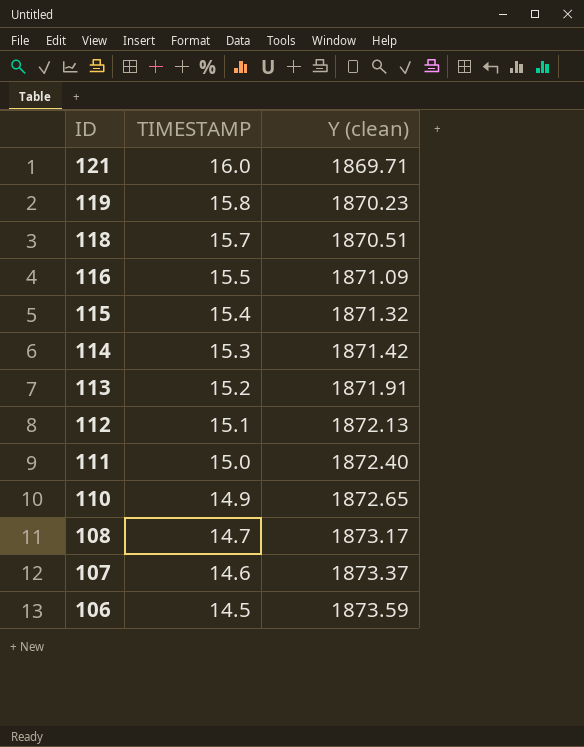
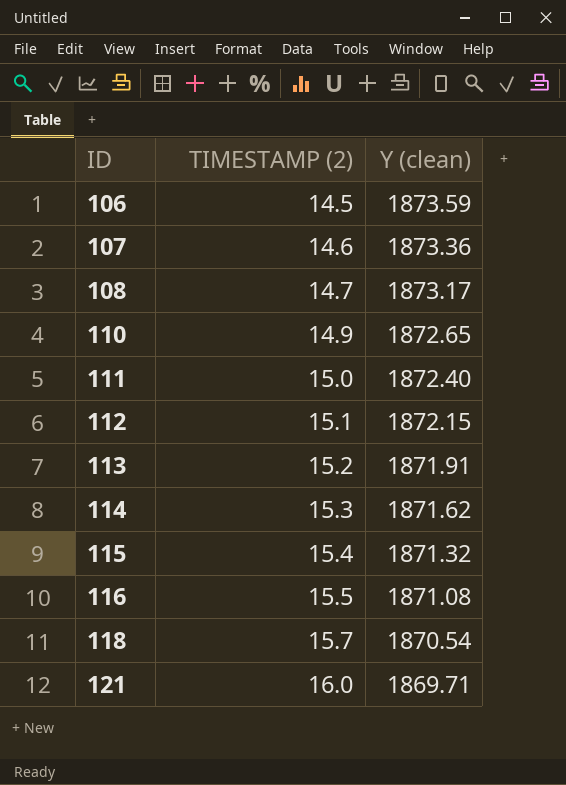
row order: ID descending -> ID ascending
column name: TIMESTAMP -> TIMESTAMP (2)
row 119: 15.8 | 1870.23 -> none
107 | Y (clean): 1873.37 -> 1873.36
112 | Y (clean): 1872.13 -> 1872.15
114 | Y (clean): 1871.42 -> 1871.62
116 | Y (clean): 1871.09 -> 1871.08
118 | Y (clean): 1870.51 -> 1870.54

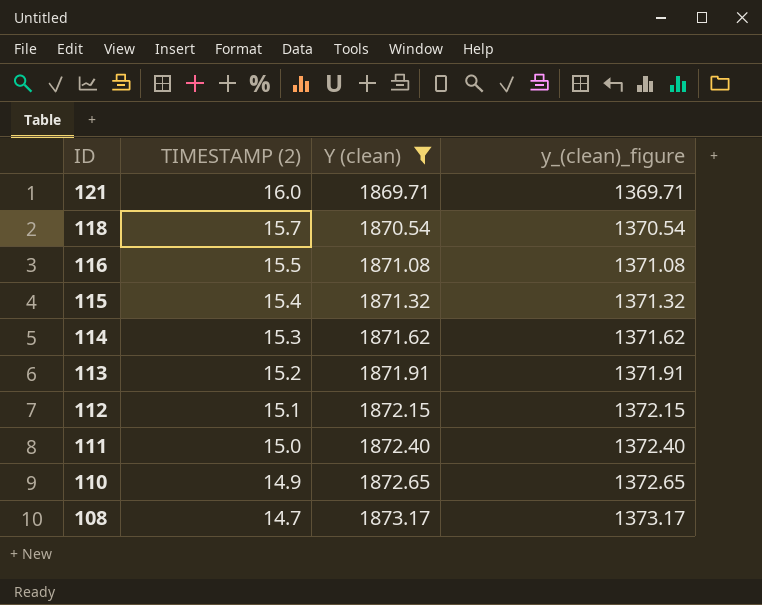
filter: none -> Y (clean) <= 1873.17
row order: ID ascending -> ID descending
column y_(clean)_figure | formula: none -> [Y (clean)] - 500

